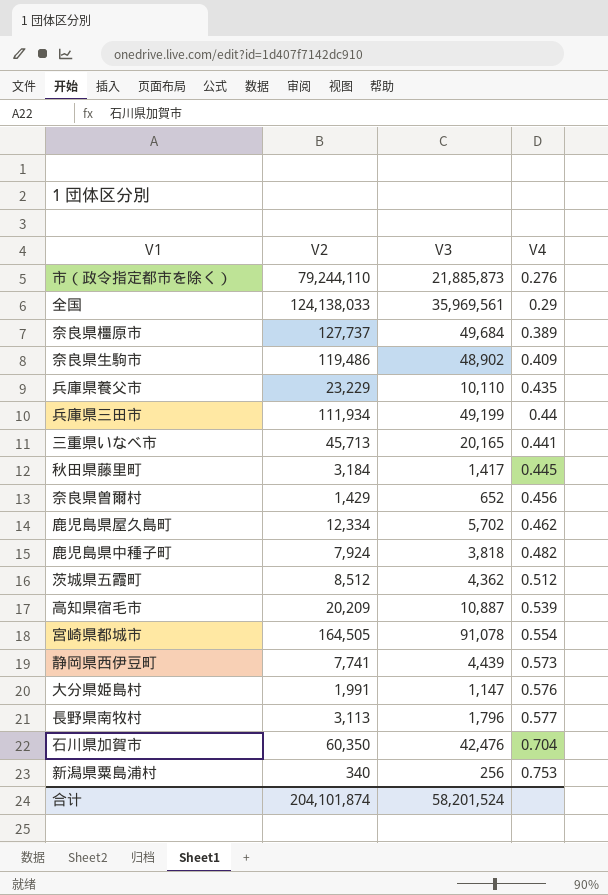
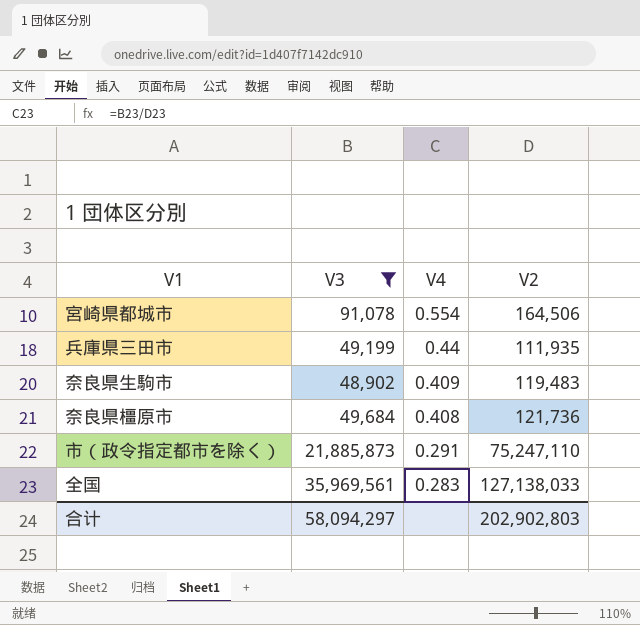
filter: none -> V3 >= 48,902
row order: V4 ascending -> V4 descending
column V2 | position: 2 -> 4
宮崎県都城市 | V2: 164,505 -> 164,506
兵庫県三田市 | V2: 111,934 -> 111,935
奈良県生駒市 | V2: 119,486 -> 119,483
奈良県橿原市 | V4: 0.389 -> 0.408
奈良県橿原市 | V2: 127,737 -> 121,736
市（政令指定都市を除く） | V4: 0.276 -> 0.291
市（政令指定都市を除く） | V2: 79,244,110 -> 75,247,110
全国 | V4: 0.29 -> 0.283
全国 | V2: 124,138,033 -> 127,138,033
合计 | V3: 58,201,524 -> 58,094,297
合计 | V2: 204,101,874 -> 202,902,803

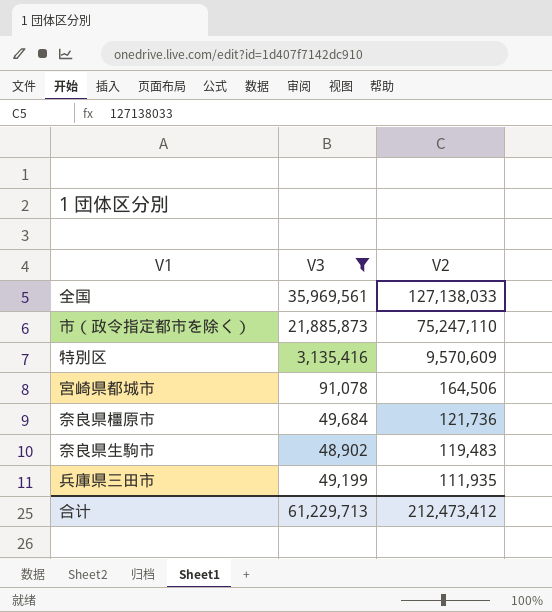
row order: V4 descending -> V2 descending
column V4 | formula: [V3] / [V2] -> none
row 特別区: none -> 3,135,416 | 9,570,609
合计 | V3: 58,094,297 -> 61,229,713
合计 | V2: 202,902,803 -> 212,473,412

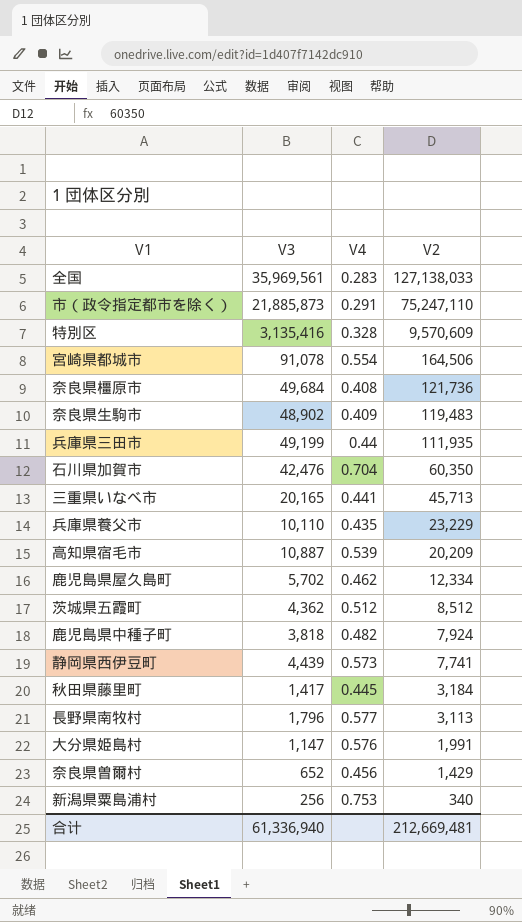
filter: V3 >= 48,902 -> none
column V4 | formula: none -> [V3] / [V2]
合计 | V3: 61,229,713 -> 61,336,940
合计 | V2: 212,473,412 -> 212,669,481

